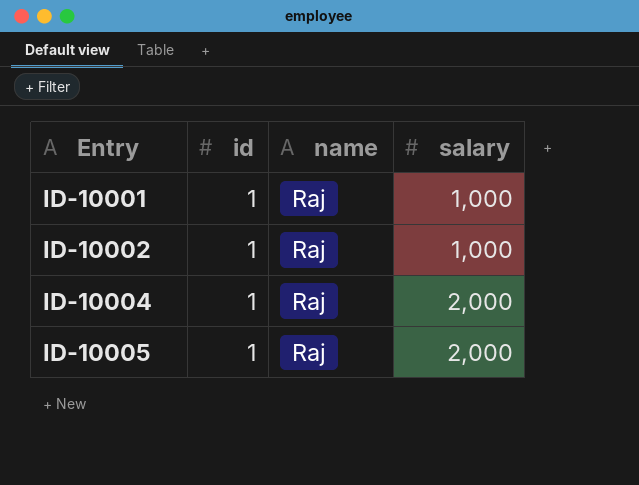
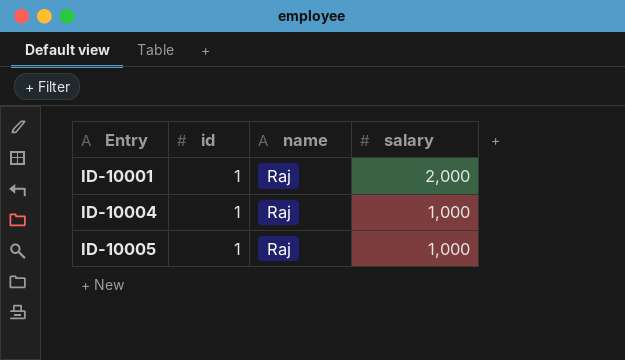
row ID-10002: 1 | Raj | 1,000 -> none
ID-10001 | salary: 1,000 -> 2,000
ID-10004 | salary: 2,000 -> 1,000
ID-10005 | salary: 2,000 -> 1,000

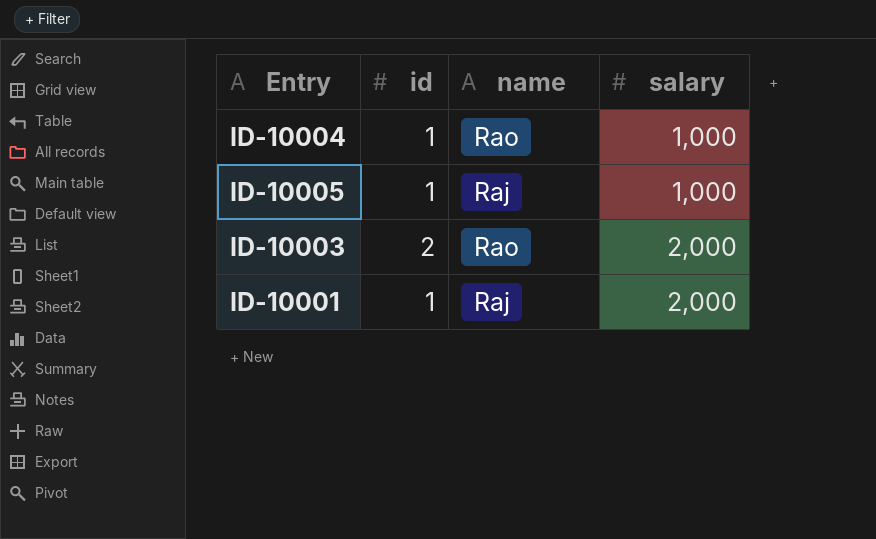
row order: Entry ascending -> salary ascending
ID-10004 | name: Raj -> Rao
row ID-10003: none -> 2 | Rao | 2,000

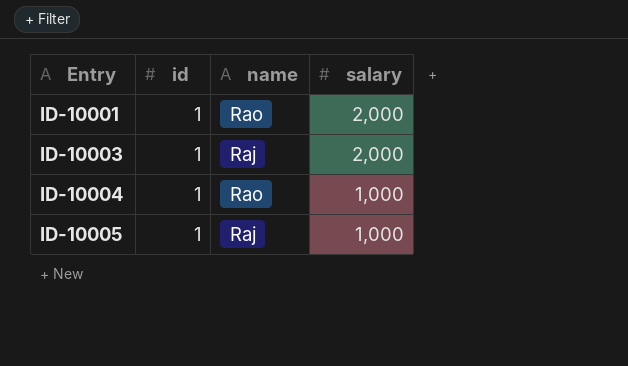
row order: salary ascending -> Entry ascending
ID-10001 | name: Raj -> Rao
ID-10003 | id: 2 -> 1
ID-10003 | name: Rao -> Raj

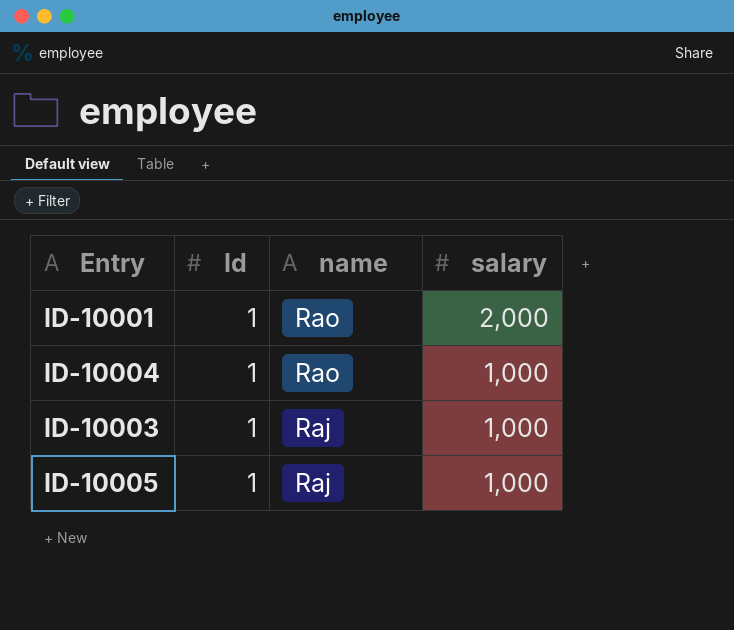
row order: Entry ascending -> name descending
column name: id -> Id
ID-10003 | salary: 2,000 -> 1,000

